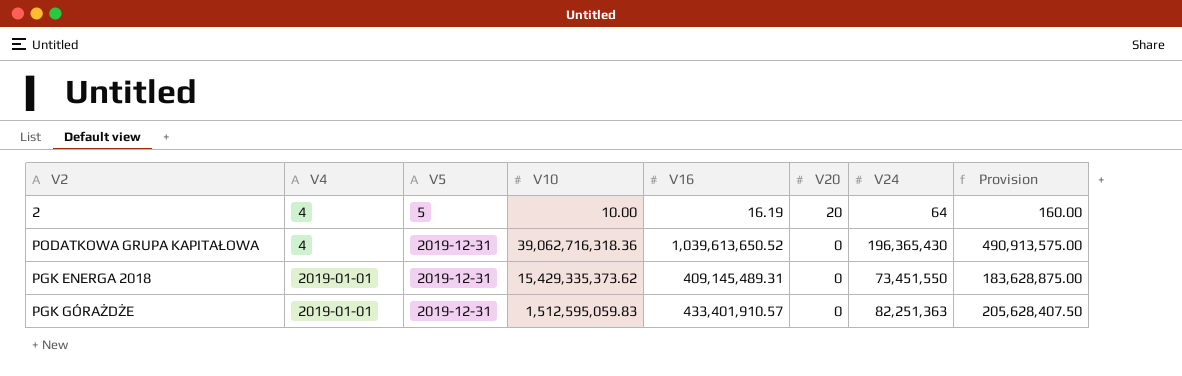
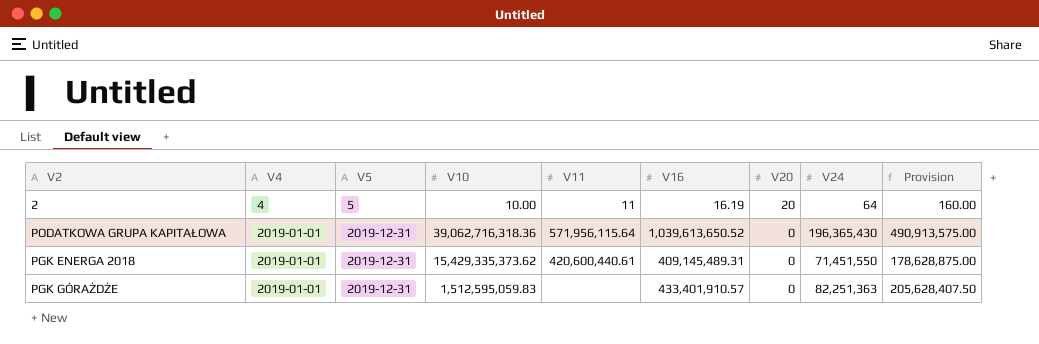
column V11 | position: none -> 5
PODATKOWA GRUPA KAPITAŁOWA | V4: 4 -> 2019-01-01
PGK ENERGA 2018 | V24: 73,451,550 -> 71,451,550
PGK ENERGA 2018 | Provision: 183,628,875.00 -> 178,628,875.00

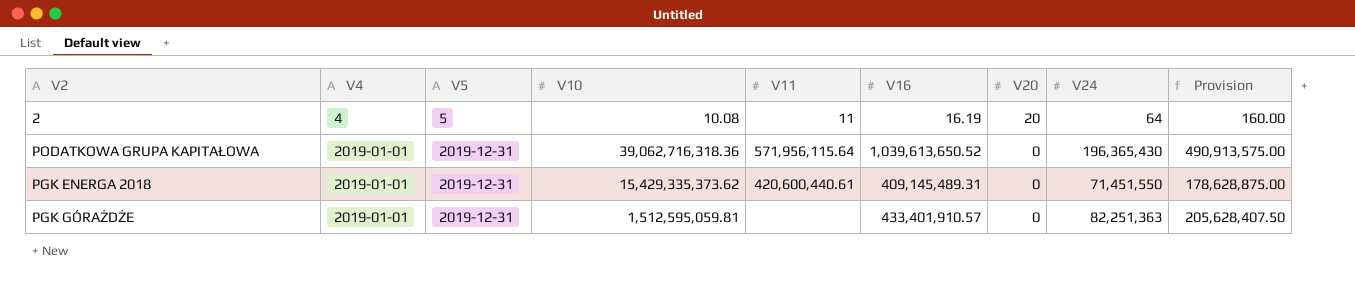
2 | V10: 10.00 -> 10.08
PGK GÓRAŻDŻE | V10: 1,512,595,059.83 -> 1,512,595,059.81

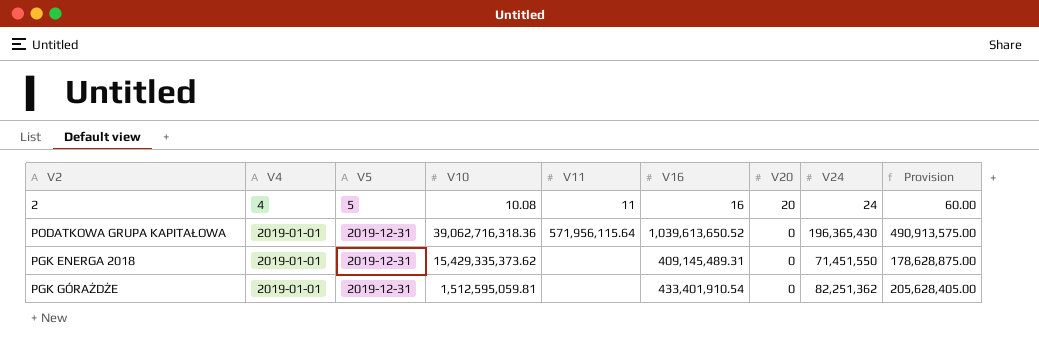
2 | V16: 16.19 -> 16
2 | V24: 64 -> 24
2 | Provision: 160.00 -> 60.00
PGK ENERGA 2018 | V11: 420,600,440.61 -> none
PGK GÓRAŻDŻE | V16: 433,401,910.57 -> 433,401,910.54
PGK GÓRAŻDŻE | V24: 82,251,363 -> 82,251,362
PGK GÓRAŻDŻE | Provision: 205,628,407.50 -> 205,628,405.00

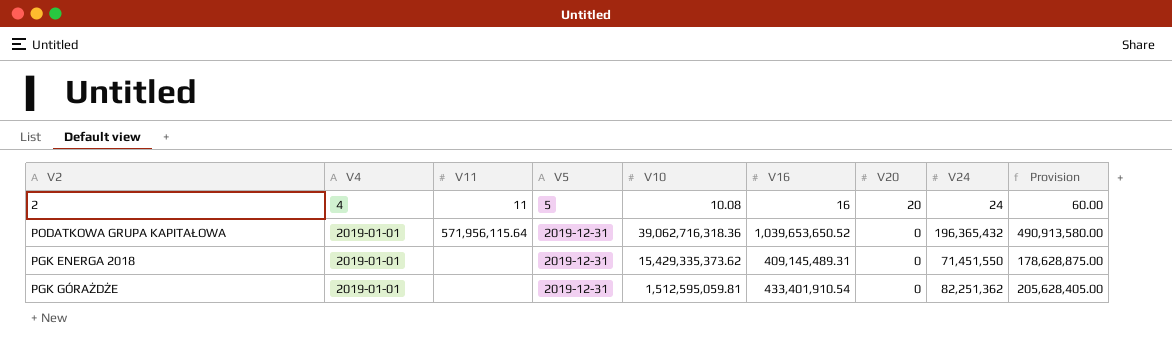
column V11 | position: 5 -> 3
PODATKOWA GRUPA KAPITAŁOWA | V16: 1,039,613,650.52 -> 1,039,653,650.52
PODATKOWA GRUPA KAPITAŁOWA | V24: 196,365,430 -> 196,365,432
PODATKOWA GRUPA KAPITAŁOWA | Provision: 490,913,575.00 -> 490,913,580.00

